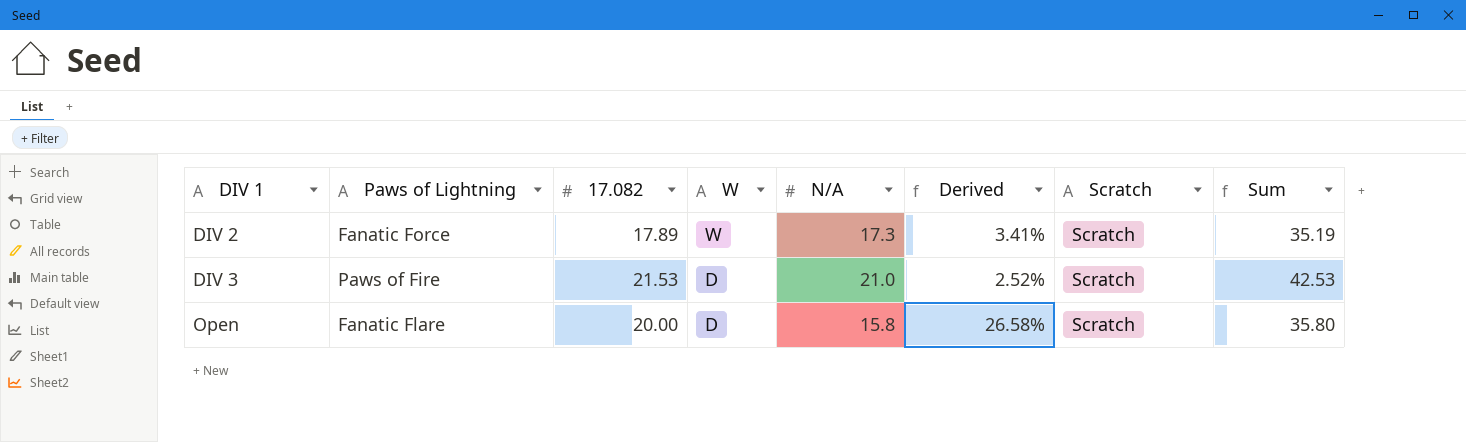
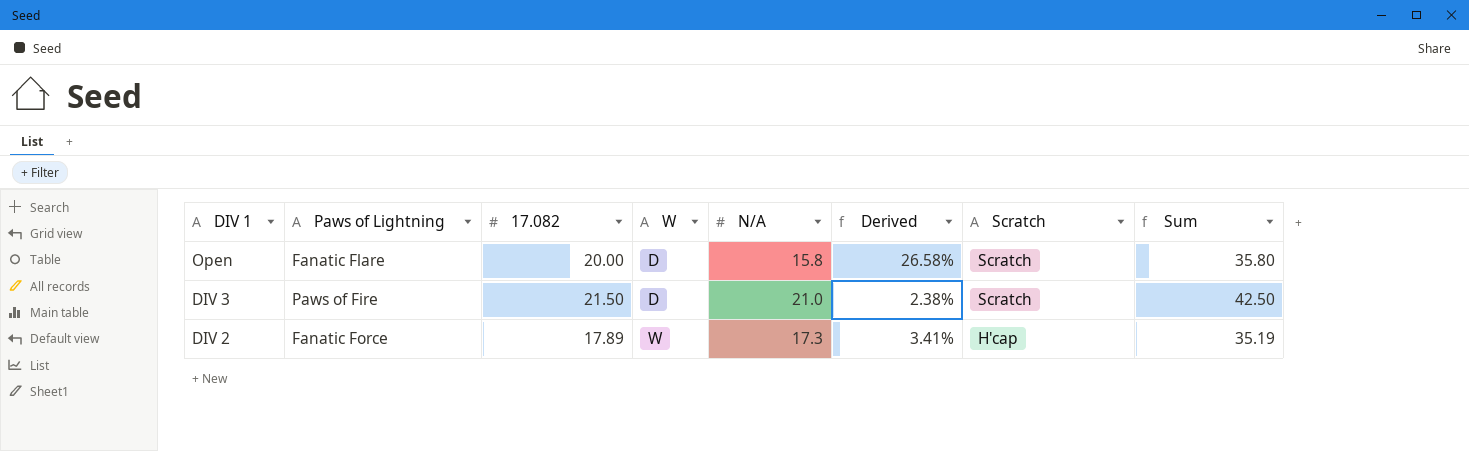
row order: DIV 1 ascending -> DIV 1 descending
DIV 3 | 17.082: 21.53 -> 21.50
DIV 3 | Derived: 2.52% -> 2.38%
DIV 3 | Sum: 42.53 -> 42.50
DIV 2 | Scratch: Scratch -> H'cap

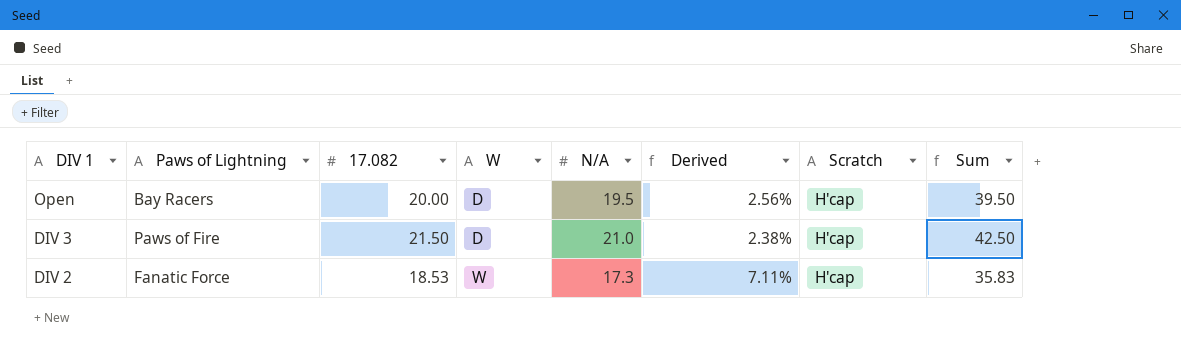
Open | Paws of Lightning: Fanatic Flare -> Bay Racers
Open | N/A: 15.8 -> 19.5
Open | Derived: 26.58% -> 2.56%
Open | Scratch: Scratch -> H'cap
Open | Sum: 35.80 -> 39.50
DIV 3 | Scratch: Scratch -> H'cap
DIV 2 | 17.082: 17.89 -> 18.53
DIV 2 | Derived: 3.41% -> 7.11%
DIV 2 | Sum: 35.19 -> 35.83

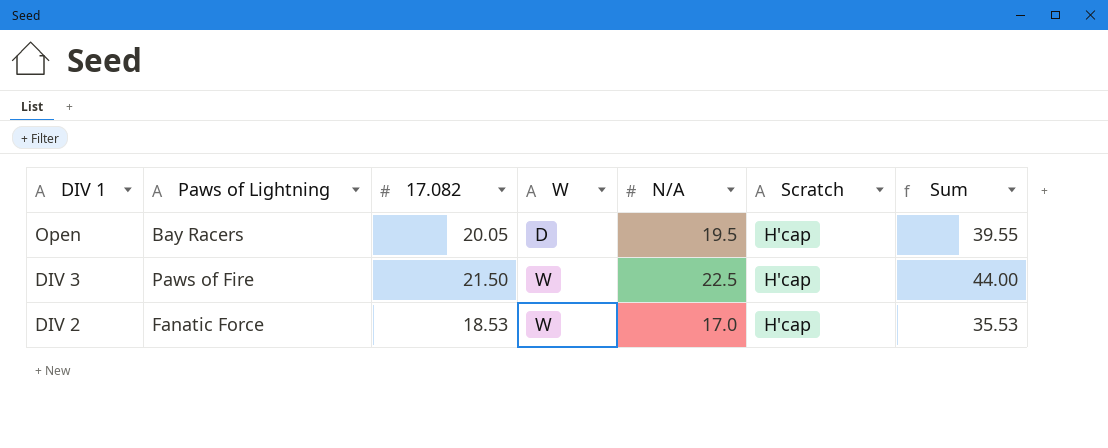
column Derived | formula: ([17.082] - [N/A]) / [N/A] -> none
Open | 17.082: 20.00 -> 20.05
Open | Sum: 39.50 -> 39.55
DIV 3 | W: D -> W
DIV 3 | N/A: 21.0 -> 22.5
DIV 3 | Sum: 42.50 -> 44.00
DIV 2 | N/A: 17.3 -> 17.0
DIV 2 | Sum: 35.83 -> 35.53

